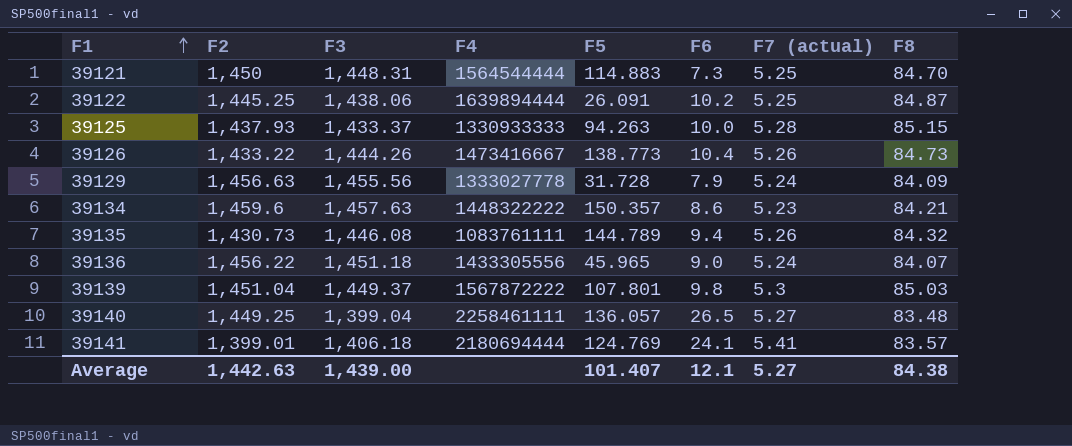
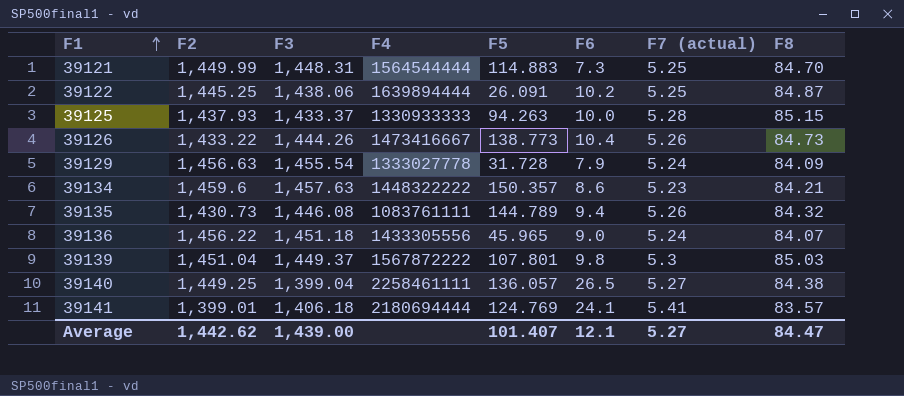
39121 | F2: 1,450 -> 1,449.99
39129 | F3: 1,455.56 -> 1,455.54
39140 | F8: 83.48 -> 84.38
Average | F2: 1,442.63 -> 1,442.62
Average | F8: 84.38 -> 84.47

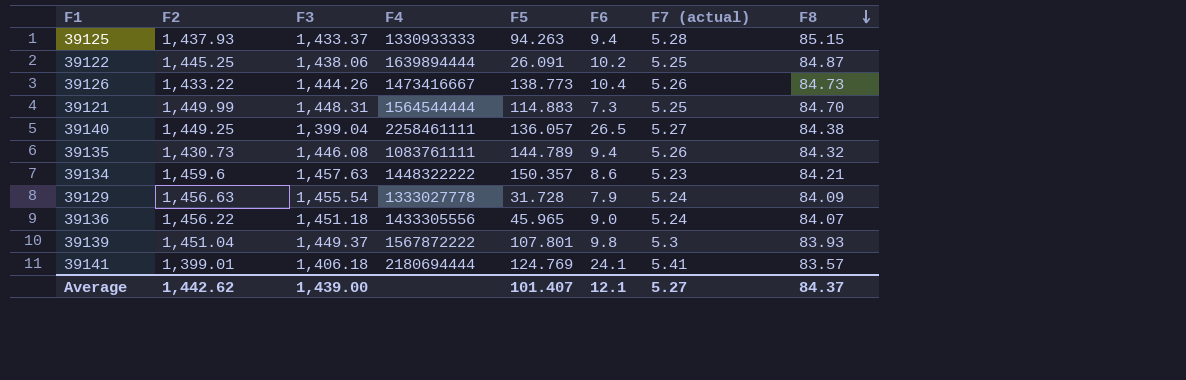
row order: F1 ascending -> F8 descending
39125 | F6: 10.0 -> 9.4
39139 | F8: 85.03 -> 83.93
Average | F8: 84.47 -> 84.37

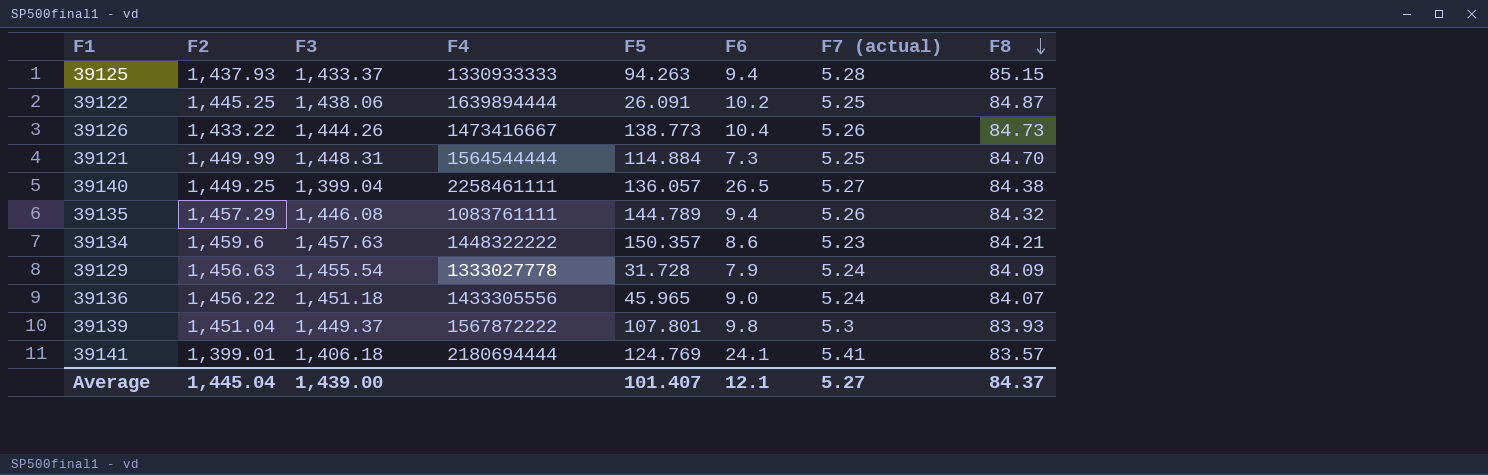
39121 | F5: 114.883 -> 114.884
39135 | F2: 1,430.73 -> 1,457.29
Average | F2: 1,442.62 -> 1,445.04

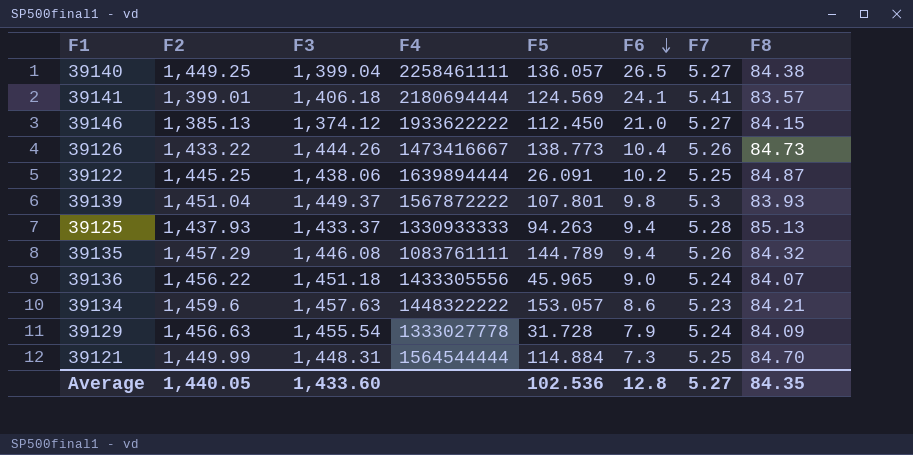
row order: F8 descending -> F6 descending
column name: F7 (actual) -> F7
39141 | F5: 124.769 -> 124.569
row 39146: none -> 1,385.13 | 1,374.12 | 1933622222 | 112.450 | 21.0 | 5.27 | 84.15
39125 | F8: 85.15 -> 85.13
39134 | F5: 150.357 -> 153.057
Average | F2: 1,445.04 -> 1,440.05
Average | F3: 1,439.00 -> 1,433.60
Average | F5: 101.407 -> 102.536
Average | F6: 12.1 -> 12.8
Average | F8: 84.37 -> 84.35

